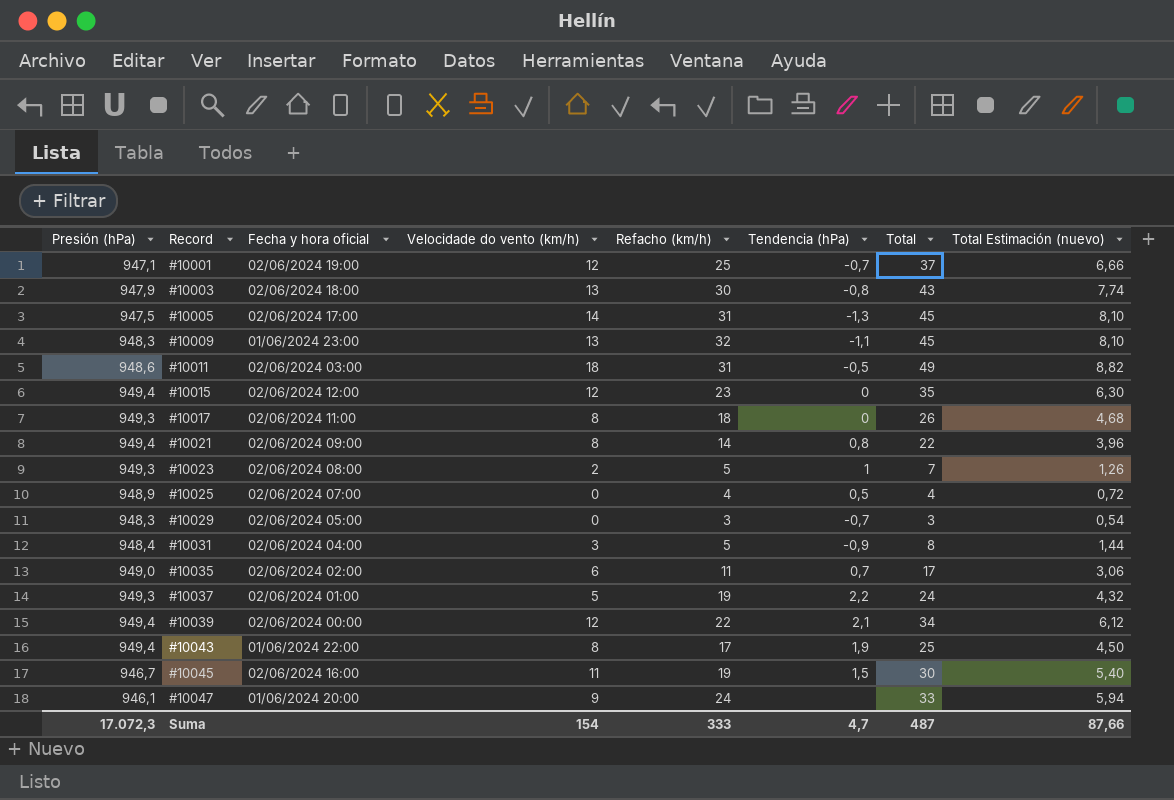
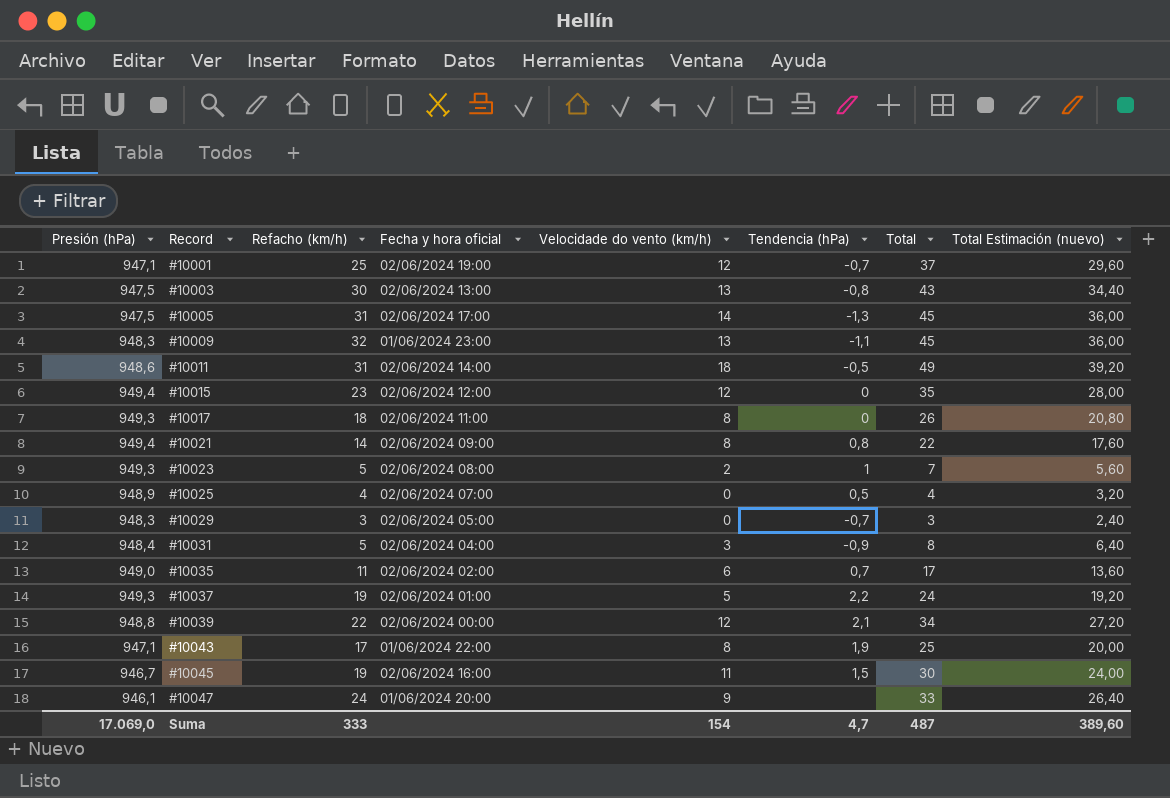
column Refacho (km/h) | position: 5 -> 3
column Total Estimación (nuevo) | formula: [Total] * 0,18 -> [Total] * 0,8
#10003 | Presión (hPa): 947,9 -> 947,5
#10003 | Fecha y hora oficial: 02/06/2024 18:00 -> 02/06/2024 13:00
#10011 | Fecha y hora oficial: 02/06/2024 03:00 -> 02/06/2024 14:00
#10039 | Presión (hPa): 949,4 -> 948,8
#10043 | Presión (hPa): 949,4 -> 947,1
Suma | Presión (hPa): 17.072,3 -> 17.069,0
Suma | Total Estimación (nuevo): 87,66 -> 389,60

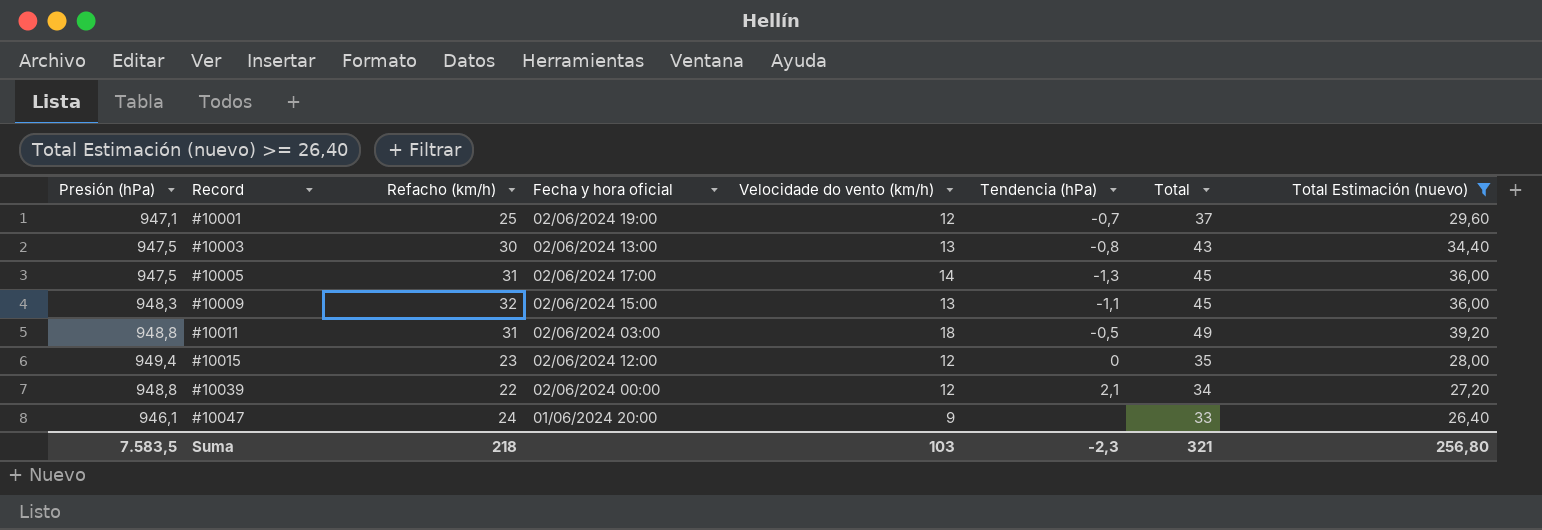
filter: none -> Total Estimación (nuevo) >= 26,40
#10009 | Fecha y hora oficial: 01/06/2024 23:00 -> 02/06/2024 15:00
#10011 | Presión (hPa): 948,6 -> 948,8
#10011 | Fecha y hora oficial: 02/06/2024 14:00 -> 02/06/2024 03:00
Suma | Presión (hPa): 17.069,0 -> 7.583,5
Suma | Refacho (km/h): 333 -> 218
Suma | Velocidade do vento (km/h): 154 -> 103
Suma | Tendencia (hPa): 4,7 -> -2,3
Suma | Total: 487 -> 321
Suma | Total Estimación (nuevo): 389,60 -> 256,80

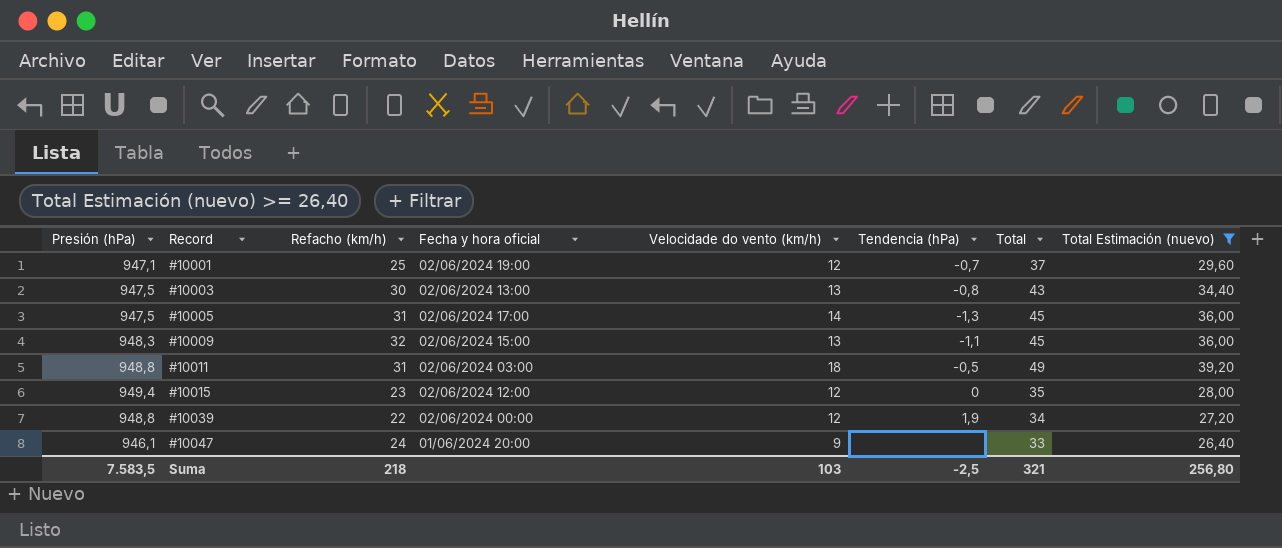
#10039 | Tendencia (hPa): 2,1 -> 1,9
Suma | Tendencia (hPa): -2,3 -> -2,5

